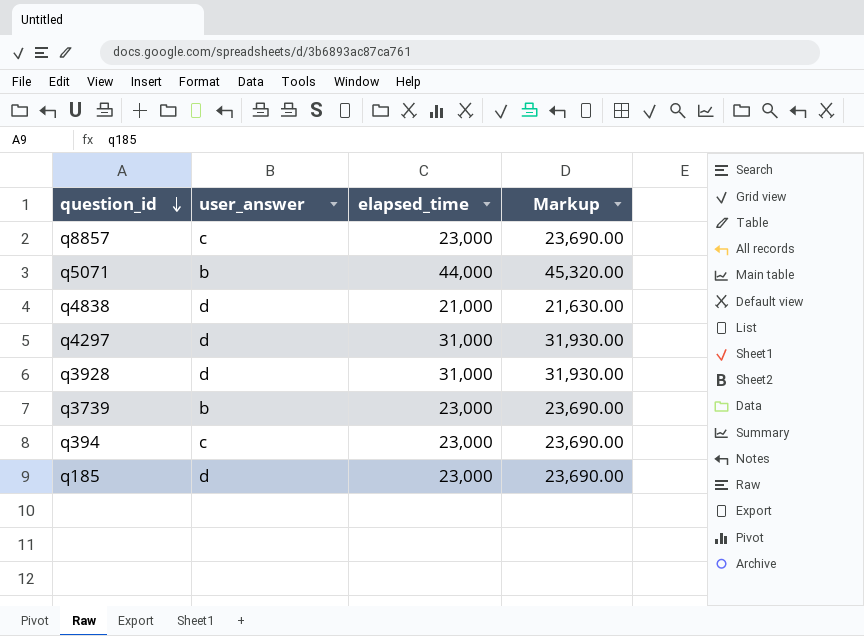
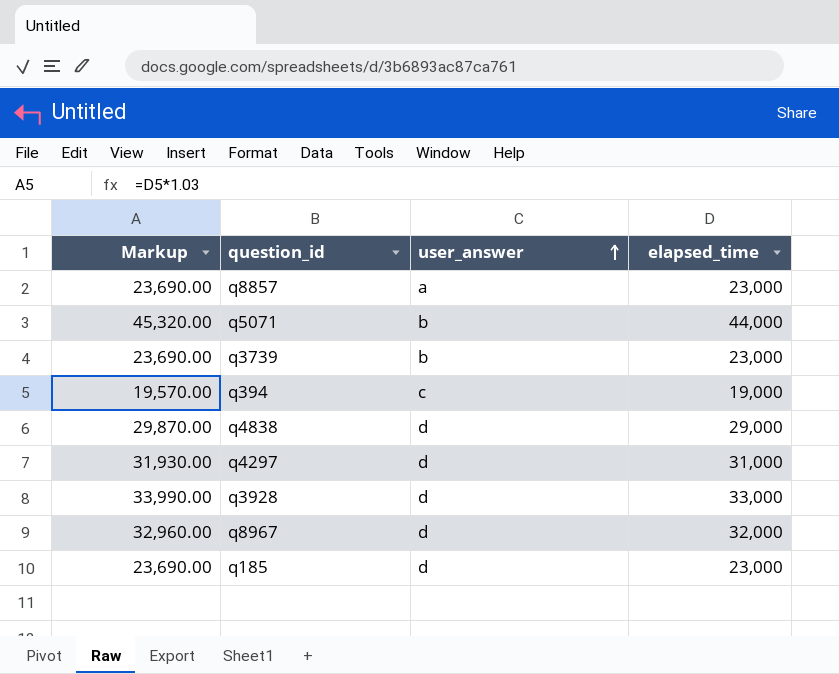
row order: question_id descending -> user_answer ascending
column Markup | position: 4 -> 1
q8857 | user_answer: c -> a
q394 | Markup: 23,690.00 -> 19,570.00
q394 | elapsed_time: 23,000 -> 19,000
q4838 | Markup: 21,630.00 -> 29,870.00
q4838 | elapsed_time: 21,000 -> 29,000
q3928 | Markup: 31,930.00 -> 33,990.00
q3928 | elapsed_time: 31,000 -> 33,000
row q8967: none -> 32,960.00 | d | 32,000

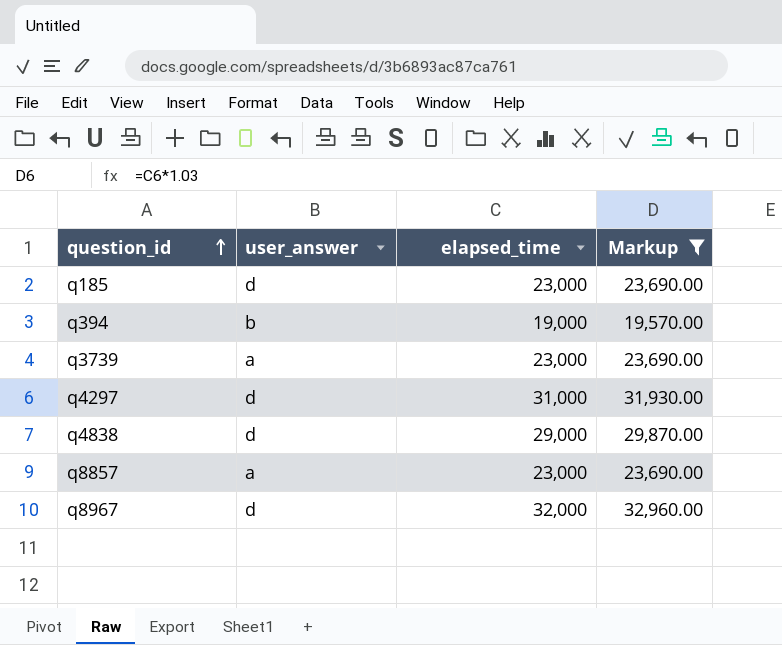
filter: none -> Markup <= 32,960.00
row order: user_answer ascending -> question_id ascending
column Markup | position: 1 -> 4
q394 | user_answer: c -> b
q3739 | user_answer: b -> a

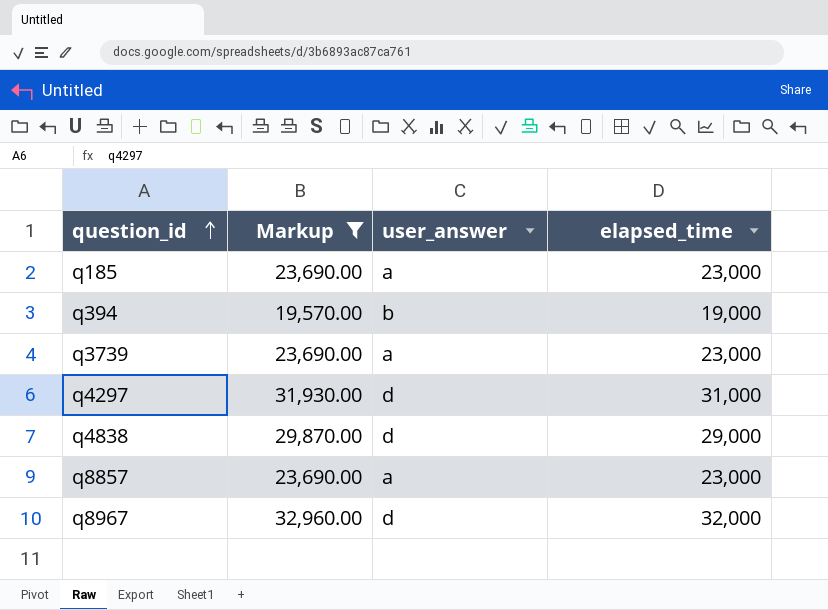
column Markup | position: 4 -> 2
q185 | user_answer: d -> a

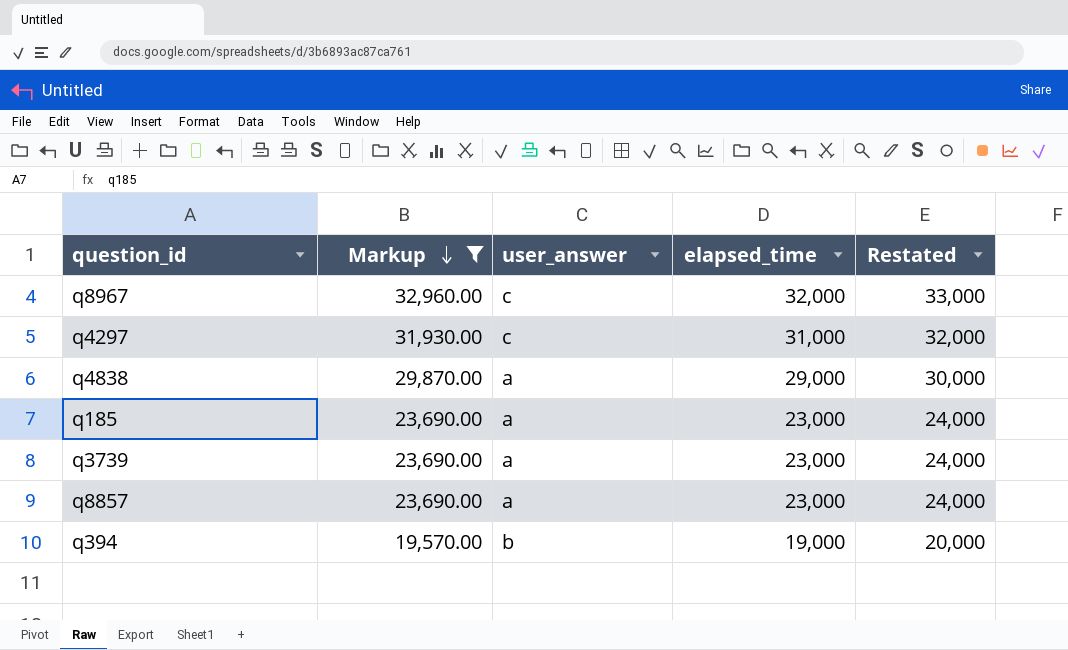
row order: question_id ascending -> Markup descending
column Restated | formula: none -> [elapsed_time] + 1000
q8967 | user_answer: d -> c
q4297 | user_answer: d -> c
q4838 | user_answer: d -> a

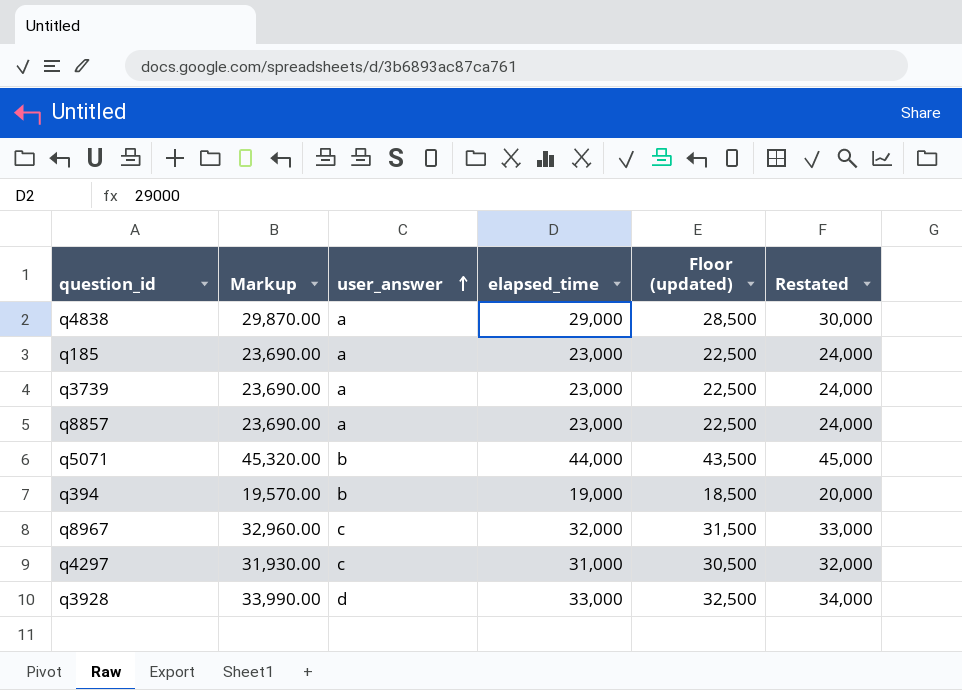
filter: Markup <= 32,960.00 -> none
row order: Markup descending -> user_answer ascending
column Floor (updated) | formula: none -> [elapsed_time] - 500

